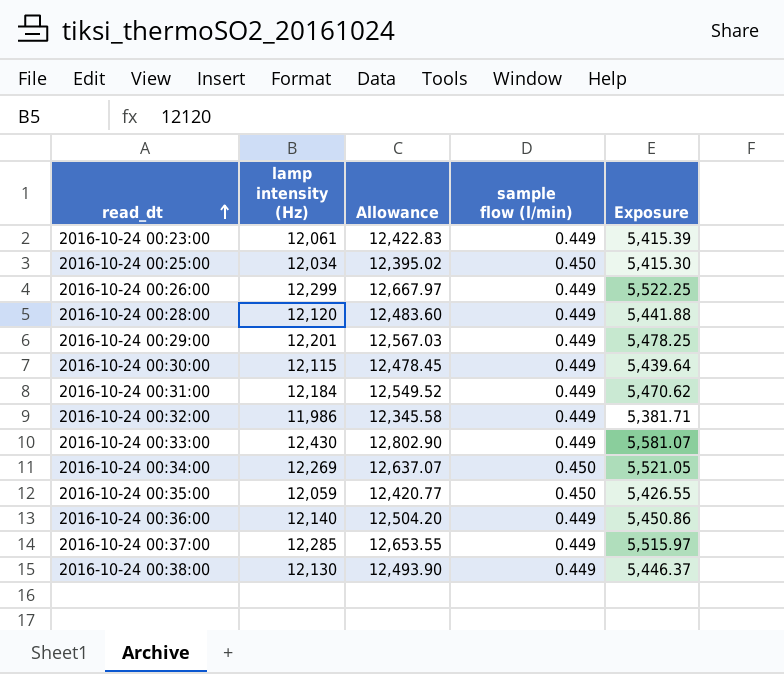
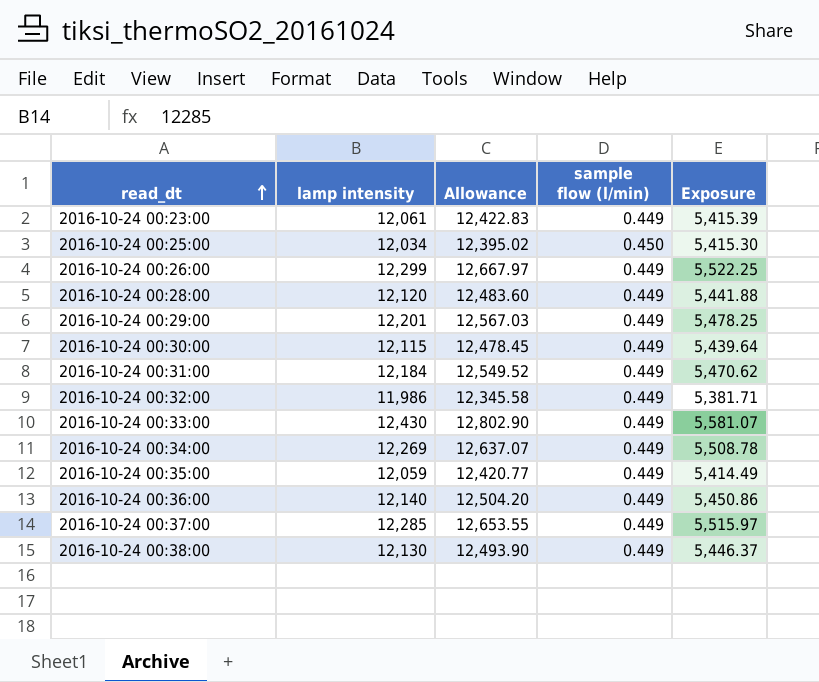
column name: lamp intensity (Hz) -> lamp intensity
2016-10-24 00:34:00 | sample flow (l/min): 0.450 -> 0.449
2016-10-24 00:34:00 | Exposure: 5,521.05 -> 5,508.78
2016-10-24 00:35:00 | sample flow (l/min): 0.450 -> 0.449
2016-10-24 00:35:00 | Exposure: 5,426.55 -> 5,414.49

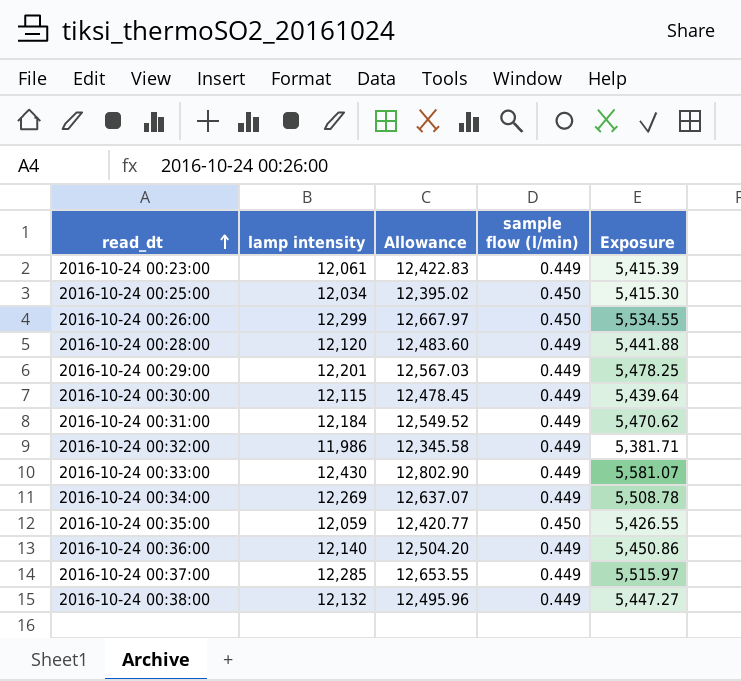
2016-10-24 00:26:00 | sample flow (l/min): 0.449 -> 0.450
2016-10-24 00:26:00 | Exposure: 5,522.25 -> 5,534.55
2016-10-24 00:35:00 | sample flow (l/min): 0.449 -> 0.450
2016-10-24 00:35:00 | Exposure: 5,414.49 -> 5,426.55
2016-10-24 00:38:00 | lamp intensity: 12,130 -> 12,132
2016-10-24 00:38:00 | Allowance: 12,493.90 -> 12,495.96
2016-10-24 00:38:00 | Exposure: 5,446.37 -> 5,447.27

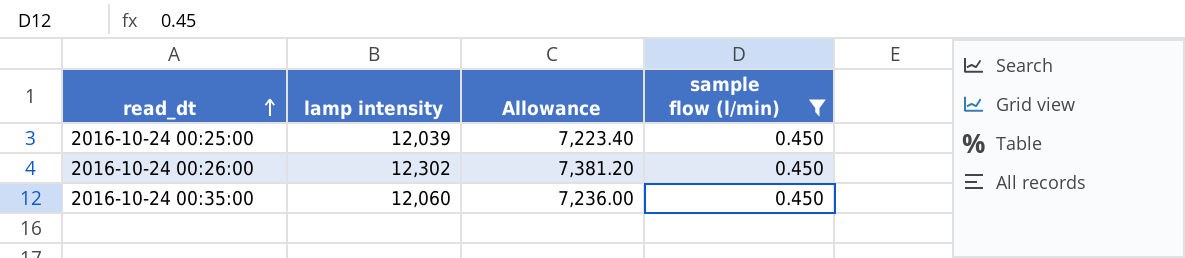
filter: none -> sample flow (l/min) = 0.450
column Exposure | formula: [lamp intensity] * [sample flow (l/min)] -> none
column Allowance | formula: [lamp intensity] * 1.03 -> [lamp intensity] * 0.6
2016-10-24 00:25:00 | lamp intensity: 12,034 -> 12,039
2016-10-24 00:26:00 | lamp intensity: 12,299 -> 12,302
2016-10-24 00:35:00 | lamp intensity: 12,059 -> 12,060

